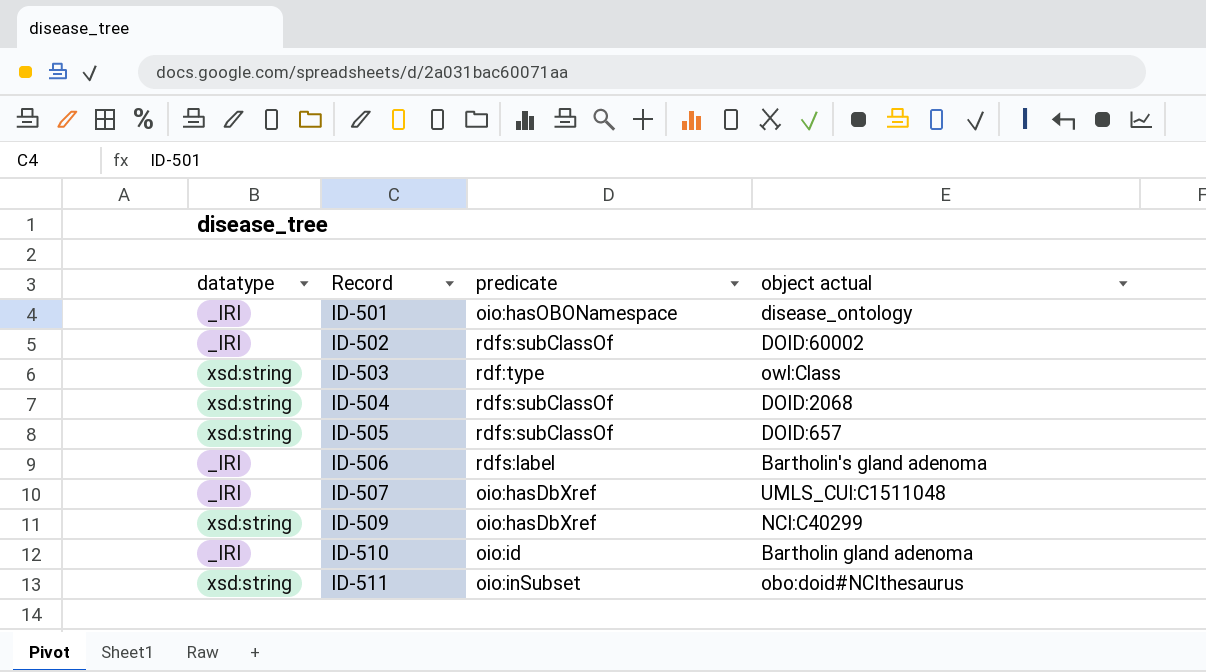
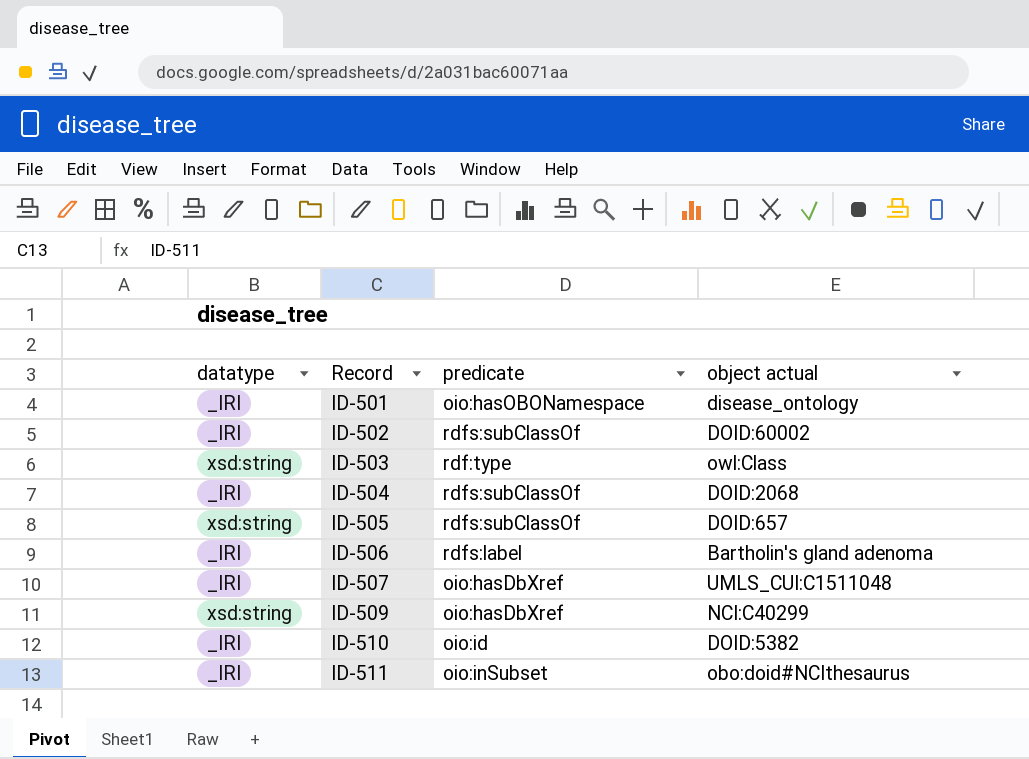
ID-504 | datatype: xsd:string -> _IRI
ID-510 | object actual: Bartholin gland adenoma -> DOID:5382
ID-511 | datatype: xsd:string -> _IRI

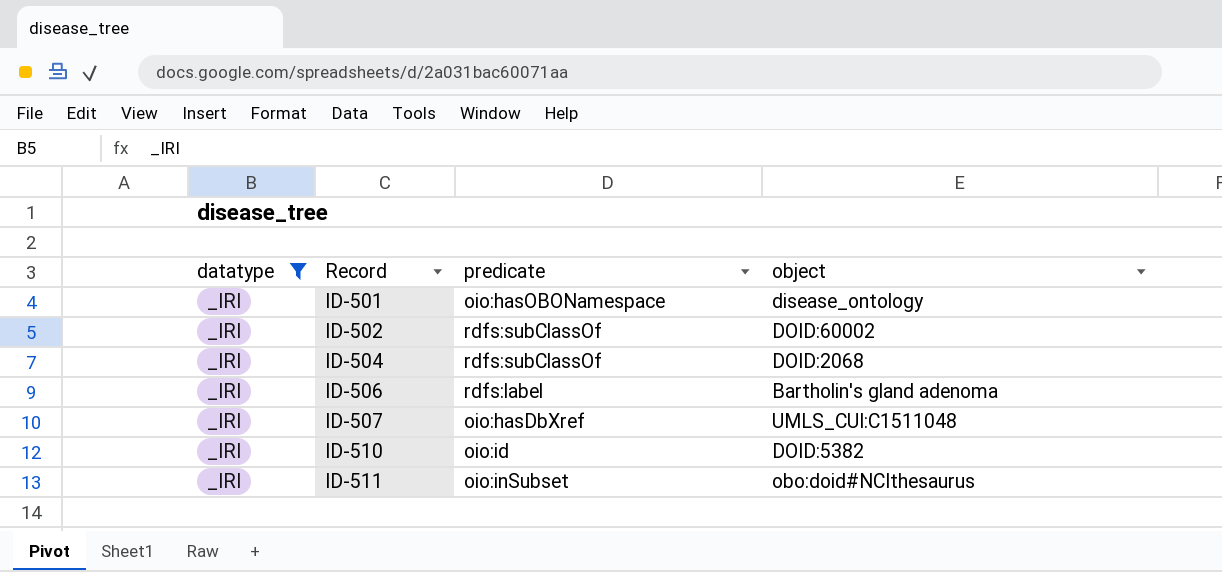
filter: none -> datatype = _IRI
column name: object actual -> object

